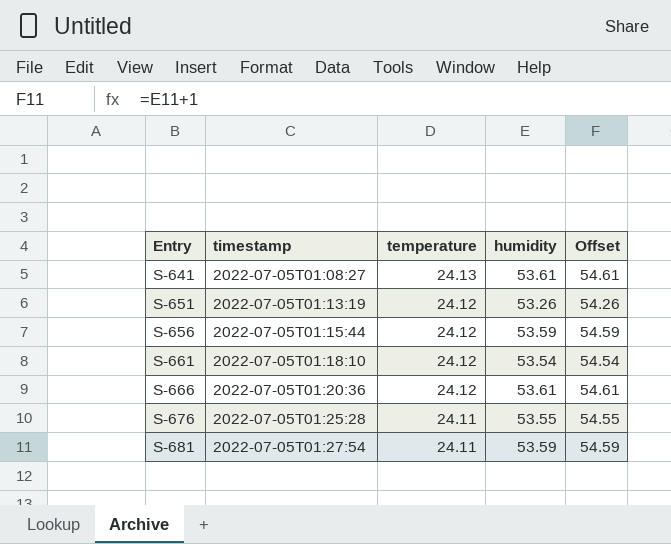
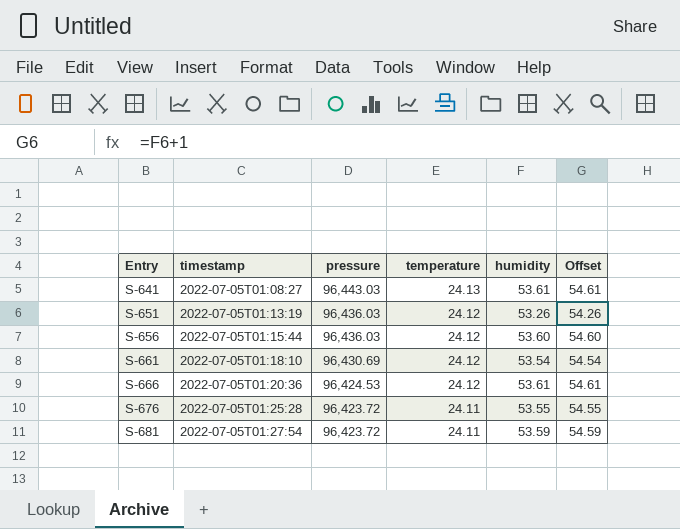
column pressure | position: none -> 3
S-656 | humidity: 53.59 -> 53.60
S-656 | Offset: 54.59 -> 54.60

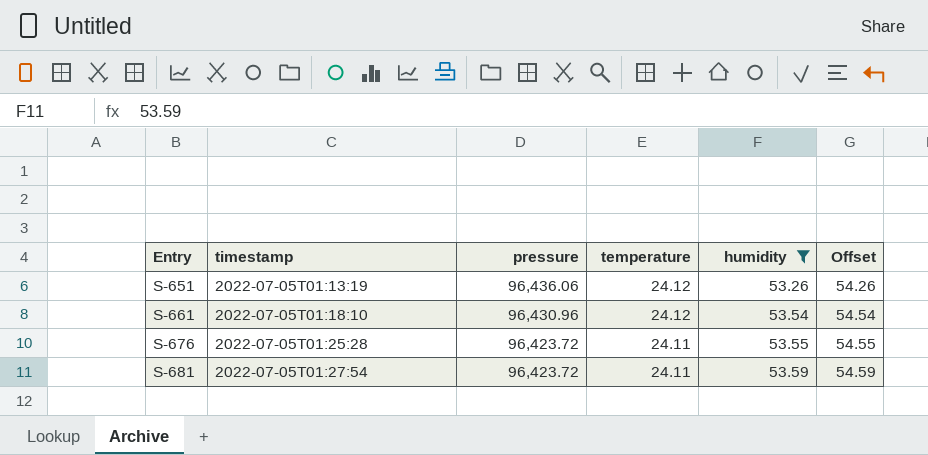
filter: none -> humidity <= 53.59
S-651 | pressure: 96,436.03 -> 96,436.06
S-661 | pressure: 96,430.69 -> 96,430.96

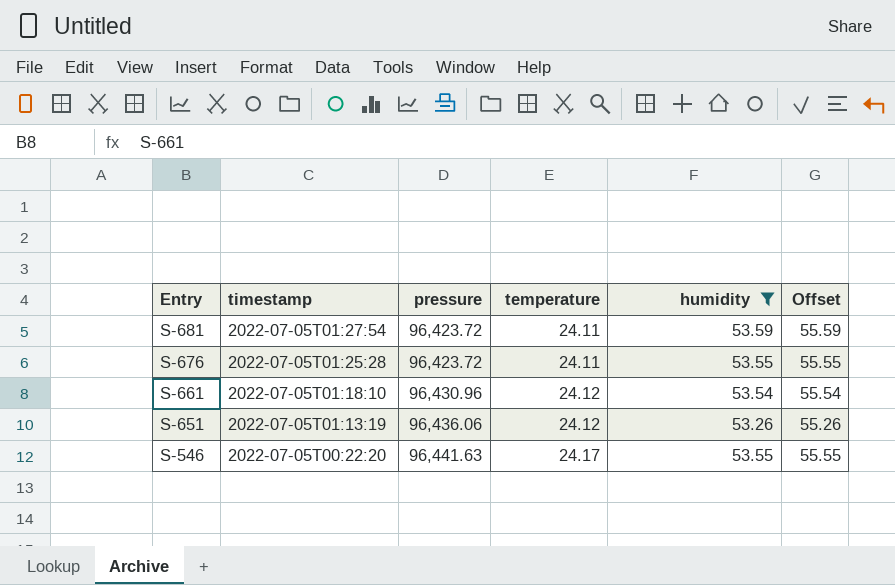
row order: Entry ascending -> Entry descending
column Offset | formula: [humidity] + 1 -> [humidity] + 2
row S-546: none -> 2022-07-05T00:22:20 | 96,441.63 | 24.17 | 53.55 | 55.55

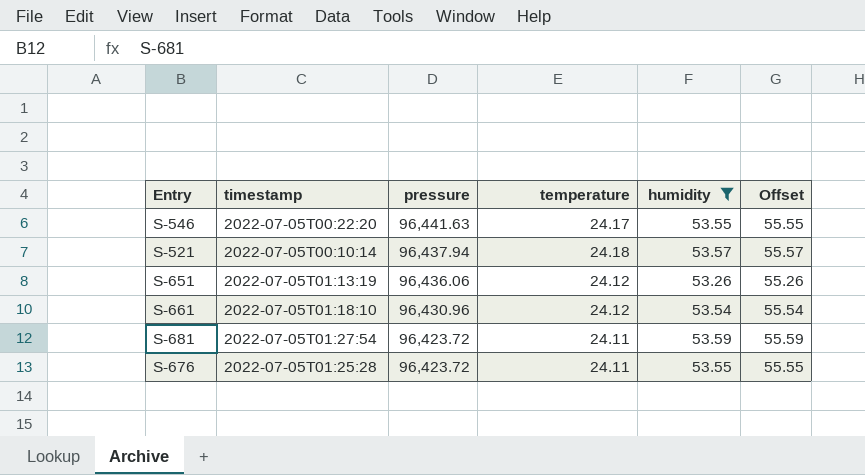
row order: Entry descending -> pressure descending
row S-521: none -> 2022-07-05T00:10:14 | 96,437.94 | 24.18 | 53.57 | 55.57

